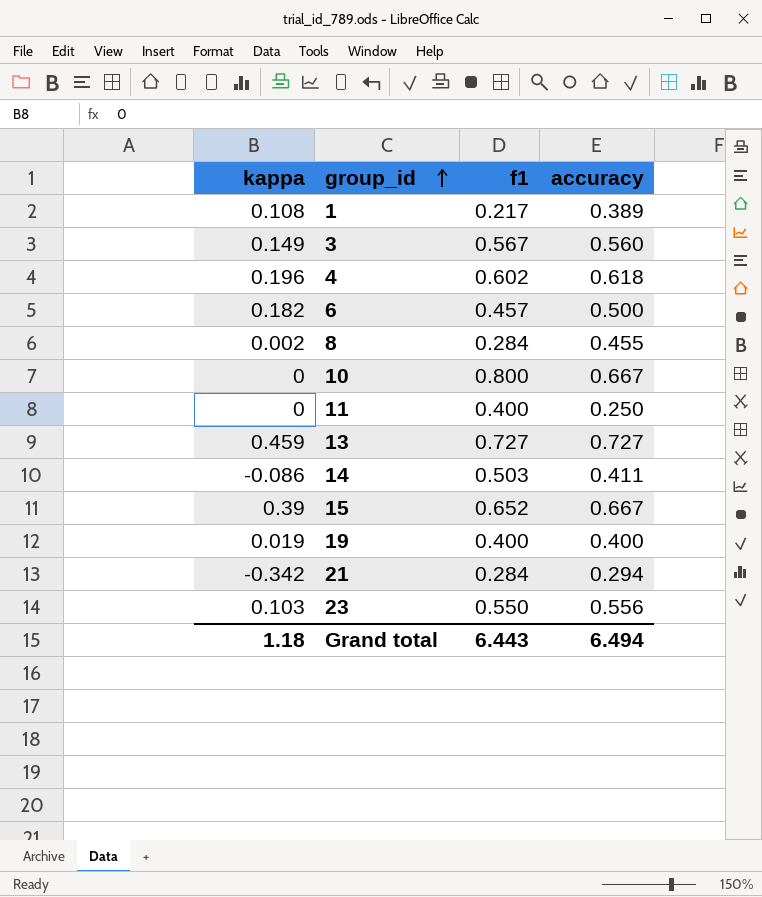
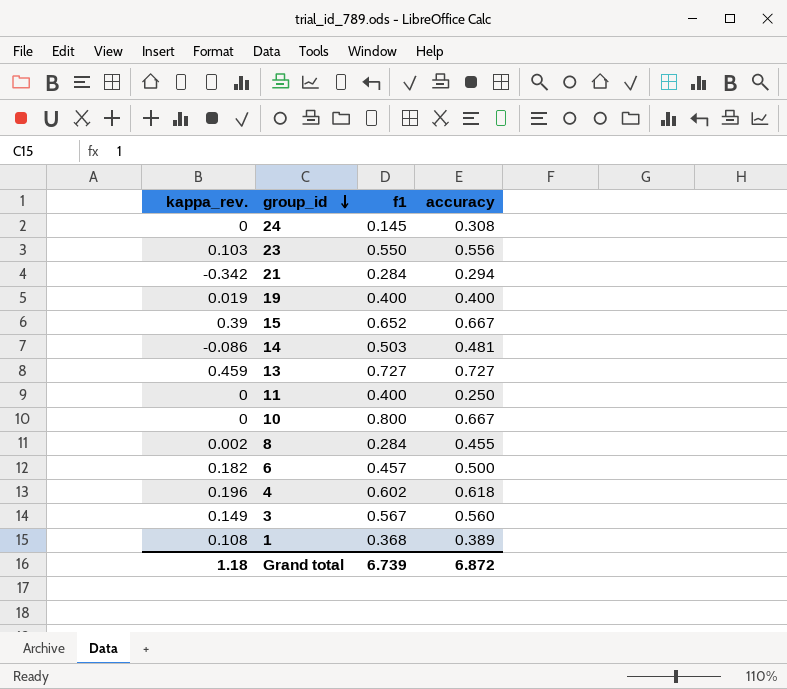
row order: group_id ascending -> group_id descending
column name: kappa -> kappa_rev.
row 24: none -> 0 | 0.145 | 0.308
14 | accuracy: 0.411 -> 0.481
1 | f1: 0.217 -> 0.368
Grand total | f1: 6.443 -> 6.739
Grand total | accuracy: 6.494 -> 6.872

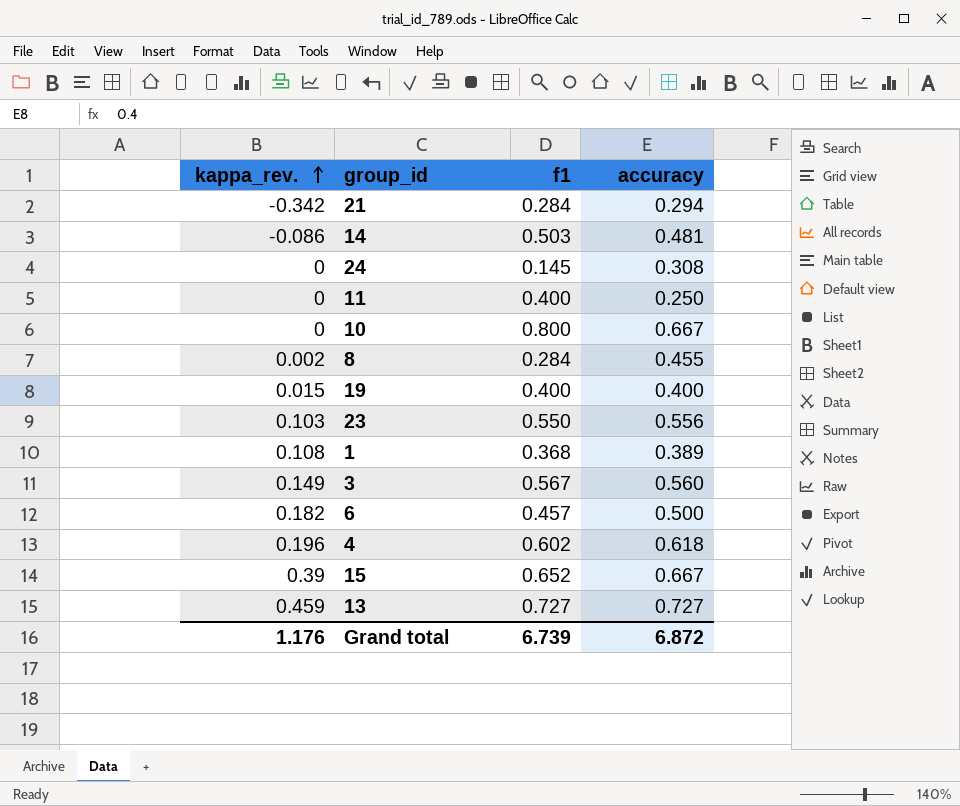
row order: group_id descending -> kappa_rev. ascending
19 | kappa_rev.: 0.019 -> 0.015
Grand total | kappa_rev.: 1.18 -> 1.176

